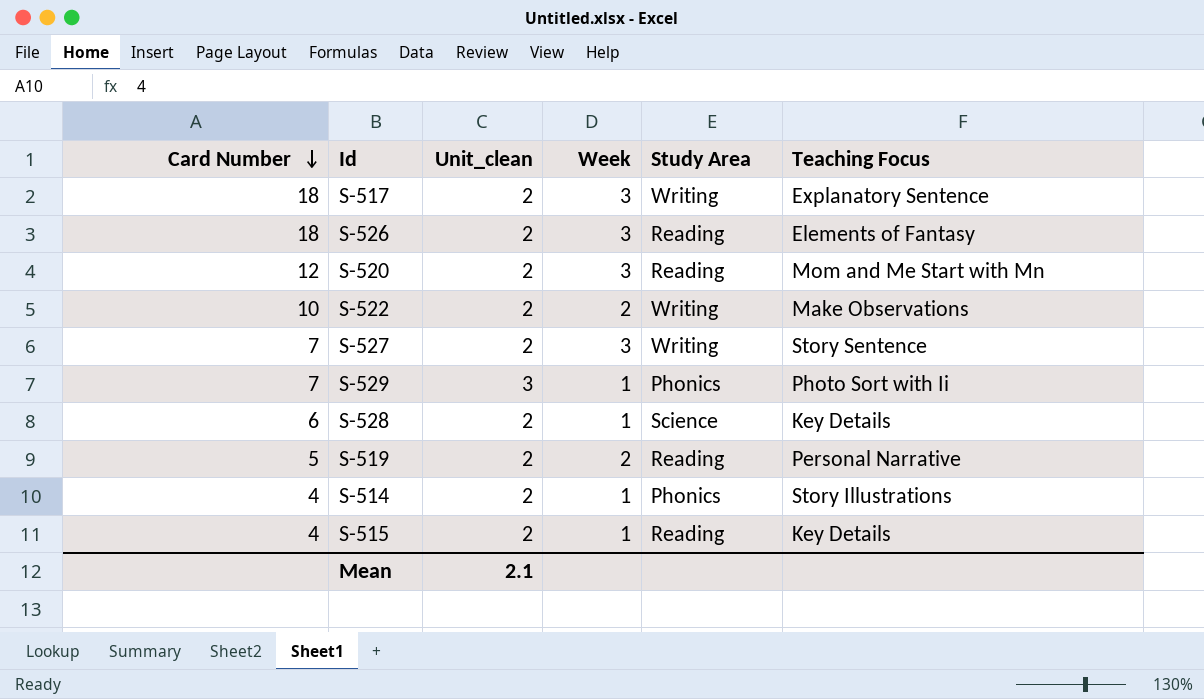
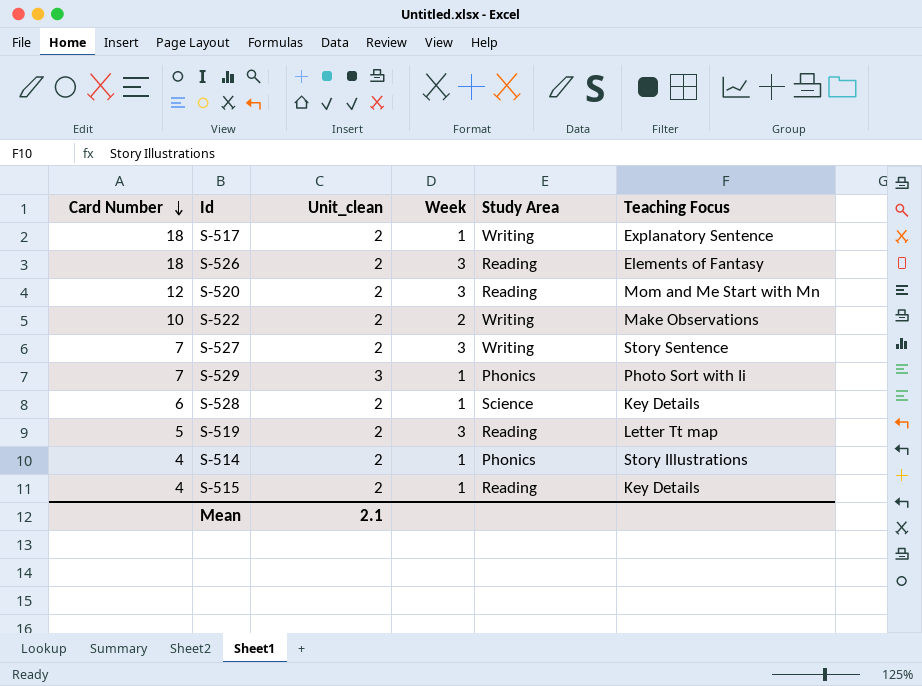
S-517 | Week: 3 -> 1
S-519 | Week: 2 -> 3
S-519 | Teaching Focus: Personal Narrative -> Letter Tt map

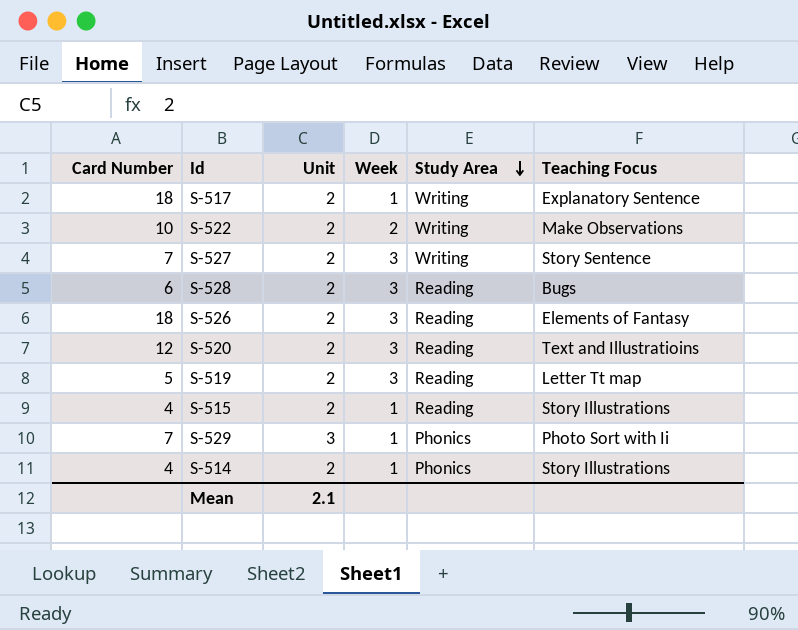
row order: Card Number descending -> Study Area descending
column name: Unit_clean -> Unit
S-528 | Week: 1 -> 3
S-528 | Study Area: Science -> Reading
S-528 | Teaching Focus: Key Details -> Bugs
S-520 | Teaching Focus: Mom and Me Start with Mn -> Text and Illustratioins
S-515 | Teaching Focus: Key Details -> Story Illustrations

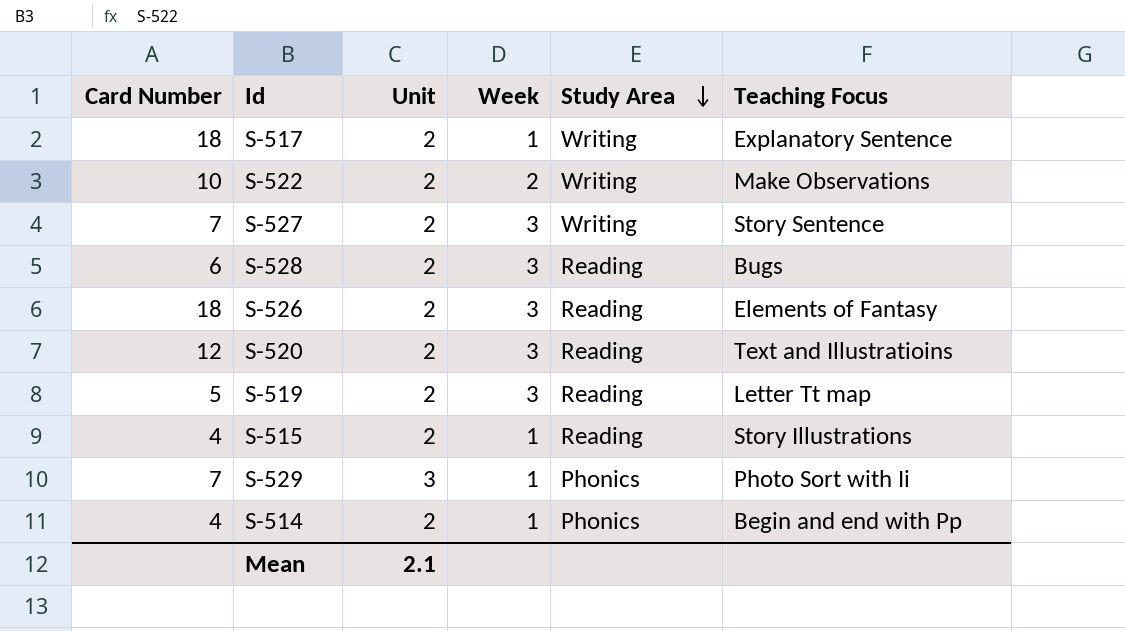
S-514 | Teaching Focus: Story Illustrations -> Begin and end with Pp

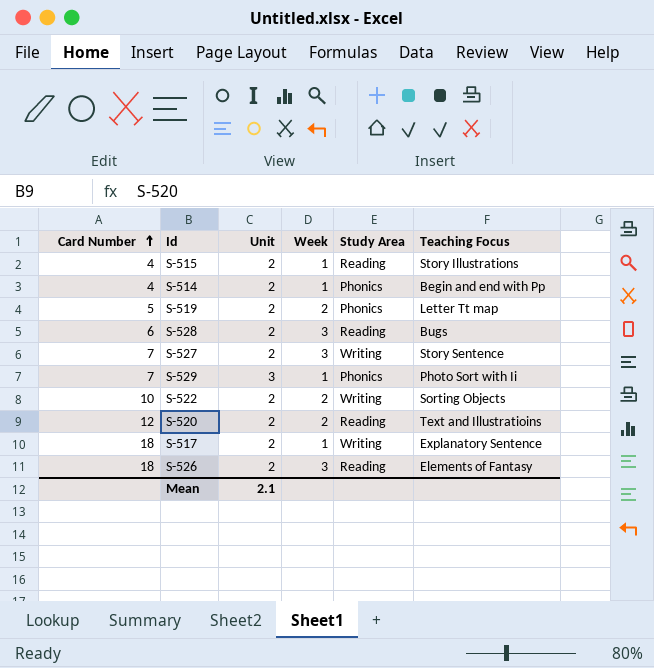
row order: Study Area descending -> Card Number ascending
S-519 | Week: 3 -> 2
S-519 | Study Area: Reading -> Phonics
S-522 | Teaching Focus: Make Observations -> Sorting Objects
S-520 | Week: 3 -> 2

